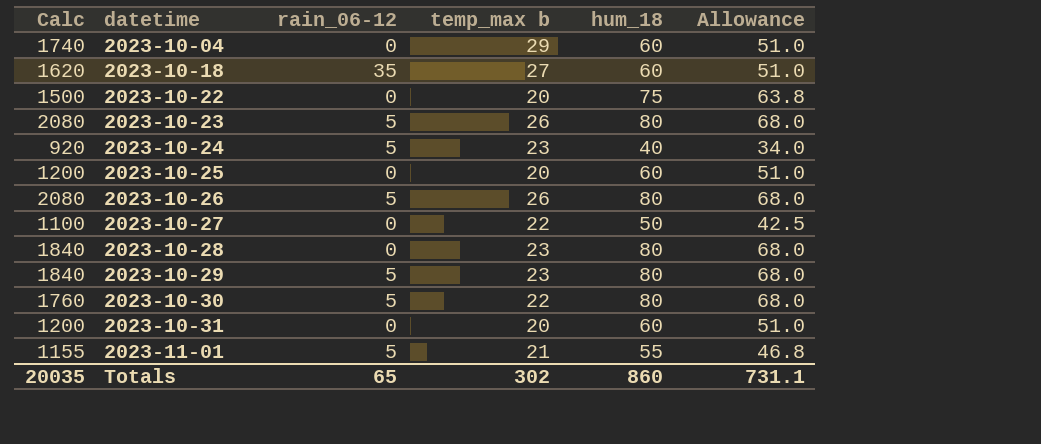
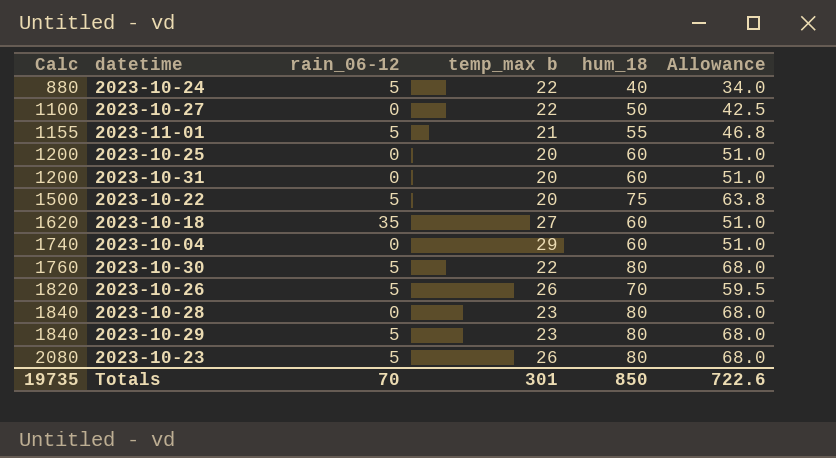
row order: datetime ascending -> Calc ascending
2023-10-24 | Calc: 920 -> 880
2023-10-24 | temp_max b: 23 -> 22
2023-10-22 | rain_06-12: 0 -> 5
2023-10-26 | Calc: 2080 -> 1820
2023-10-26 | hum_18: 80 -> 70
2023-10-26 | Allowance: 68.0 -> 59.5
Totals | Calc: 20035 -> 19735
Totals | rain_06-12: 65 -> 70
Totals | temp_max b: 302 -> 301
Totals | hum_18: 860 -> 850
Totals | Allowance: 731.1 -> 722.6

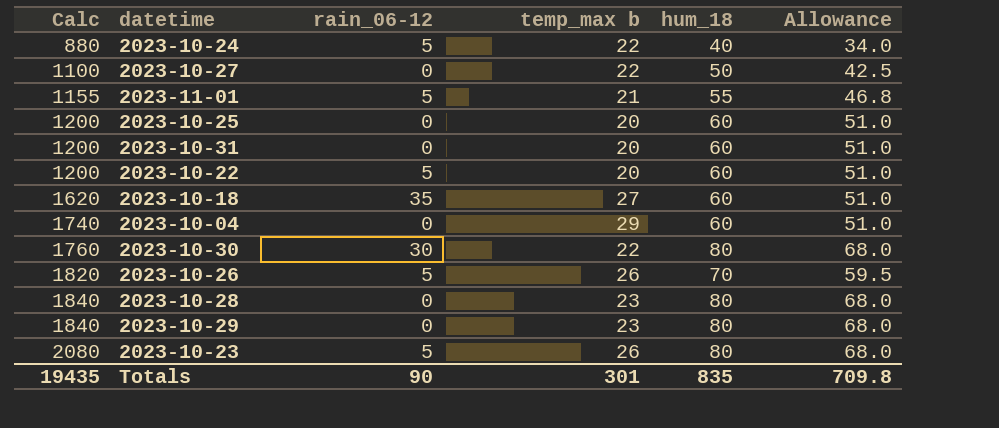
2023-10-22 | Calc: 1500 -> 1200
2023-10-22 | hum_18: 75 -> 60
2023-10-22 | Allowance: 63.8 -> 51.0
2023-10-30 | rain_06-12: 5 -> 30
2023-10-29 | rain_06-12: 5 -> 0
Totals | Calc: 19735 -> 19435
Totals | rain_06-12: 70 -> 90
Totals | hum_18: 850 -> 835
Totals | Allowance: 722.6 -> 709.8

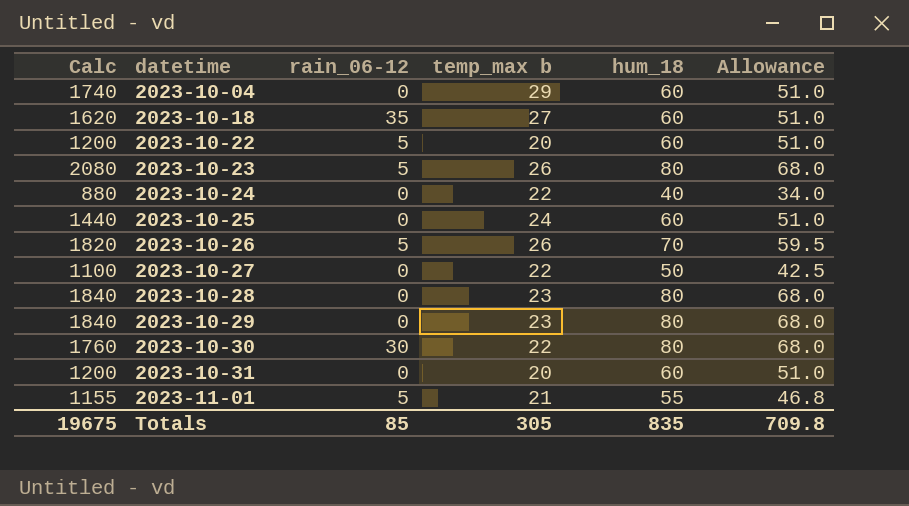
row order: Calc ascending -> datetime ascending
2023-10-24 | rain_06-12: 5 -> 0
2023-10-25 | Calc: 1200 -> 1440
2023-10-25 | temp_max b: 20 -> 24
Totals | Calc: 19435 -> 19675
Totals | rain_06-12: 90 -> 85
Totals | temp_max b: 301 -> 305

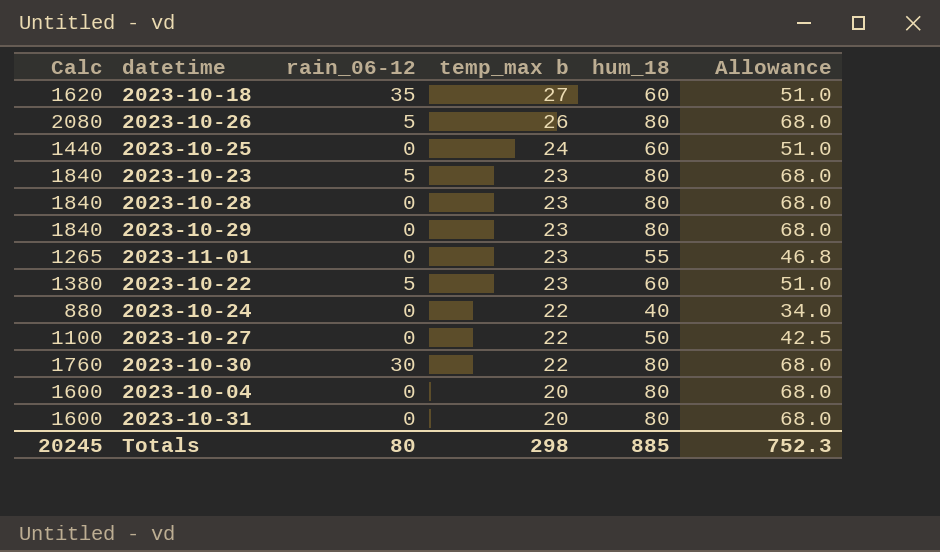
row order: datetime ascending -> temp_max b descending
2023-10-26 | Calc: 1820 -> 2080
2023-10-26 | hum_18: 70 -> 80
2023-10-26 | Allowance: 59.5 -> 68.0
2023-10-23 | Calc: 2080 -> 1840
2023-10-23 | temp_max b: 26 -> 23
2023-11-01 | Calc: 1155 -> 1265
2023-11-01 | rain_06-12: 5 -> 0
2023-11-01 | temp_max b: 21 -> 23
2023-10-22 | Calc: 1200 -> 1380
2023-10-22 | temp_max b: 20 -> 23
2023-10-04 | Calc: 1740 -> 1600
2023-10-04 | temp_max b: 29 -> 20
2023-10-04 | hum_18: 60 -> 80
2023-10-04 | Allowance: 51.0 -> 68.0
2023-10-31 | Calc: 1200 -> 1600
2023-10-31 | hum_18: 60 -> 80
2023-10-31 | Allowance: 51.0 -> 68.0
Totals | Calc: 19675 -> 20245
Totals | rain_06-12: 85 -> 80
Totals | temp_max b: 305 -> 298
Totals | hum_18: 835 -> 885
Totals | Allowance: 709.8 -> 752.3

